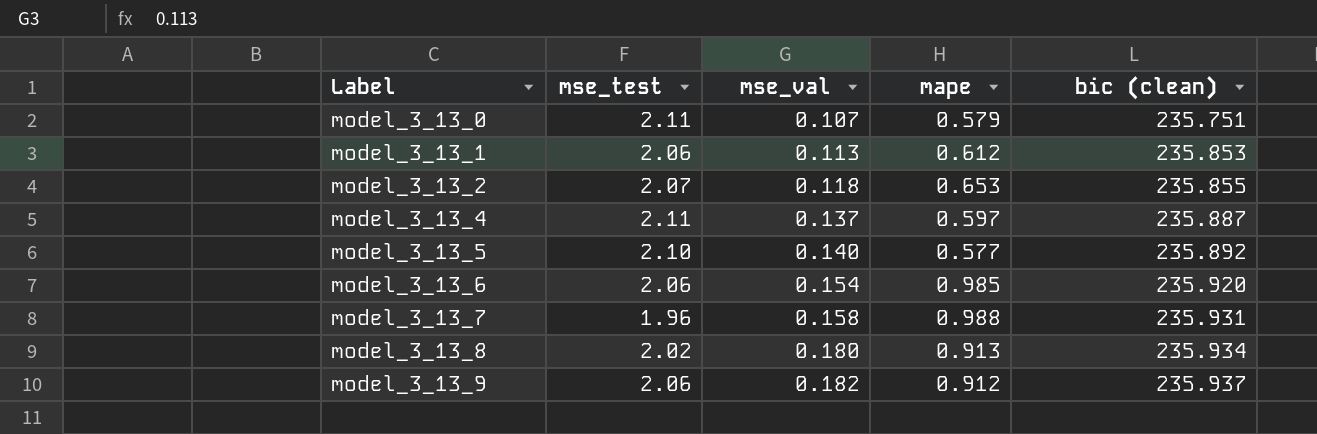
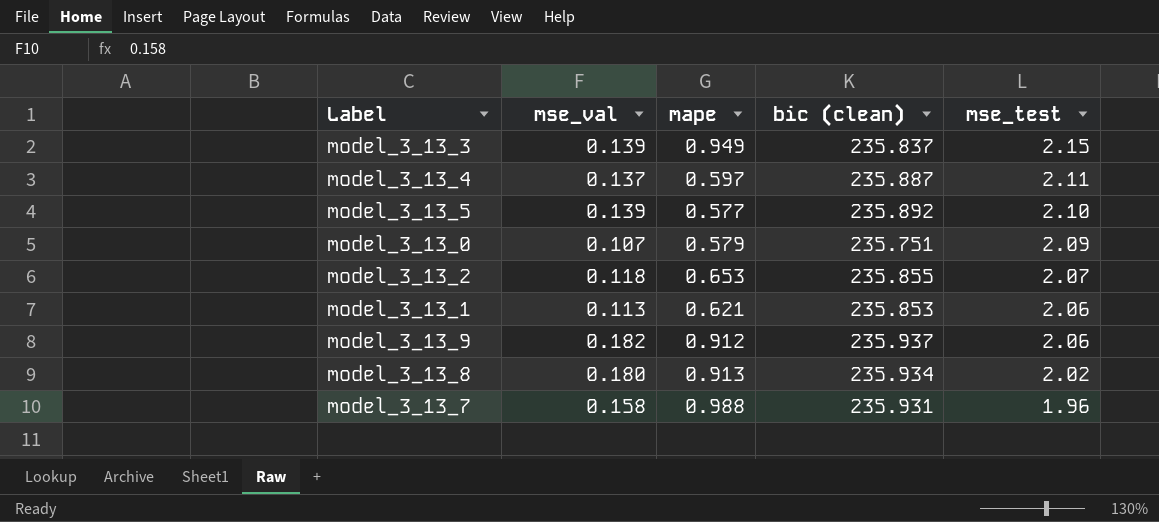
row order: Label ascending -> mse_test descending
column mse_test | position: 2 -> 5
row model_3_13_6: 2.06 | 0.154 | 0.985 | 235.920 -> none
row model_3_13_3: none -> 0.139 | 0.949 | 235.837 | 2.15
model_3_13_5 | mse_val: 0.140 -> 0.139
model_3_13_0 | mse_test: 2.11 -> 2.09
model_3_13_1 | mape: 0.612 -> 0.621

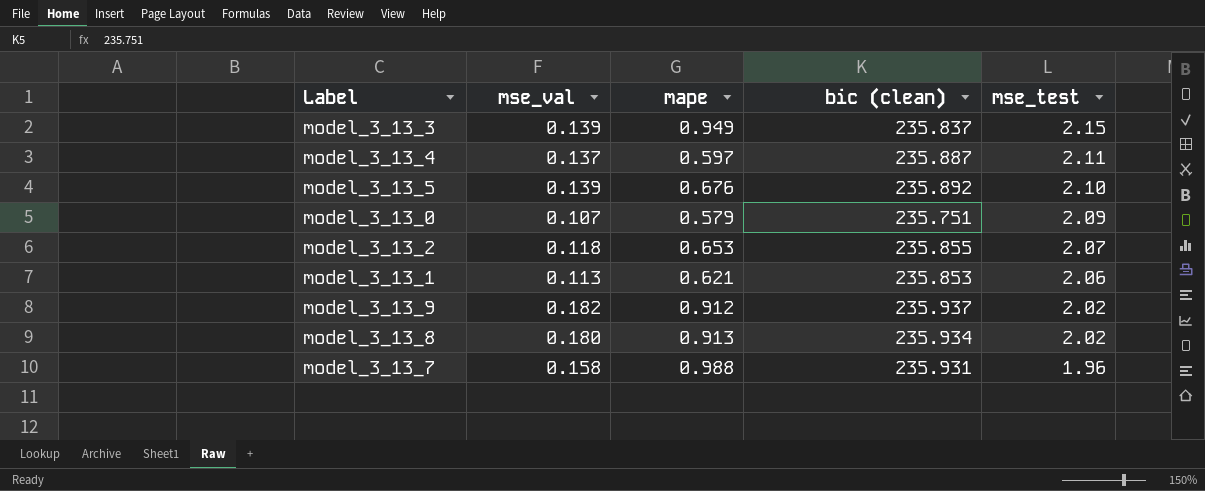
model_3_13_5 | mape: 0.577 -> 0.676
model_3_13_9 | mse_test: 2.06 -> 2.02

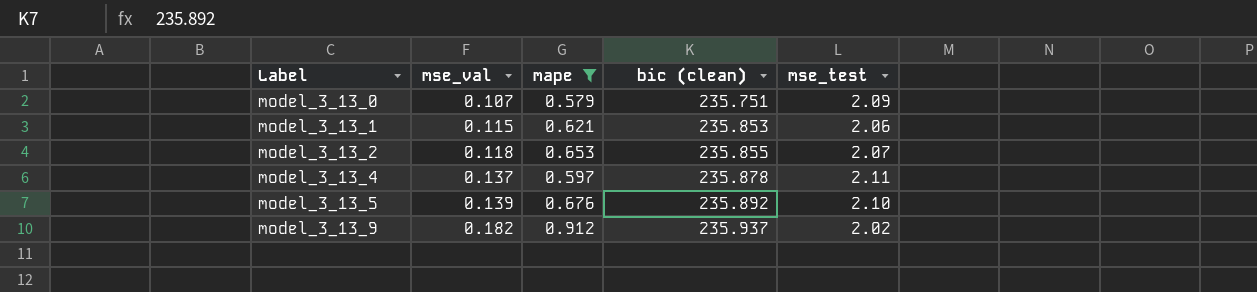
filter: none -> mape <= 0.912
row order: mse_test descending -> Label ascending
model_3_13_1 | mse_val: 0.113 -> 0.115
model_3_13_4 | bic (clean): 235.887 -> 235.878

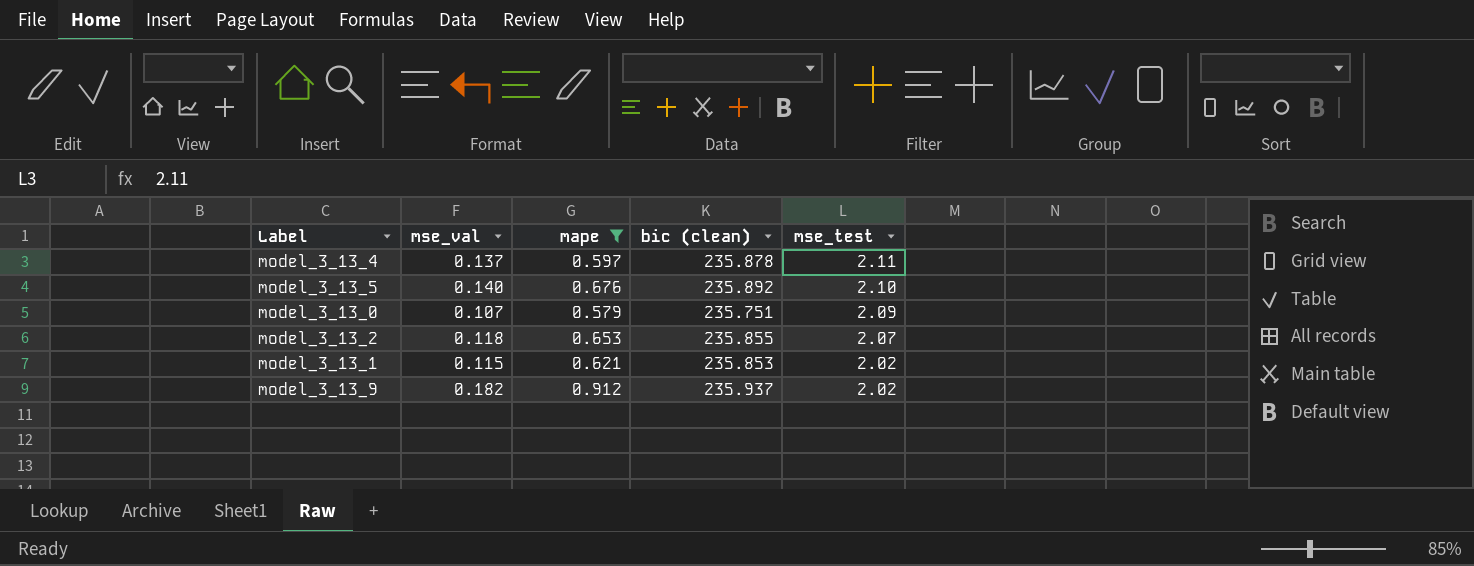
row order: Label ascending -> mse_test descending
model_3_13_5 | mse_val: 0.139 -> 0.140
model_3_13_1 | mse_test: 2.06 -> 2.02

